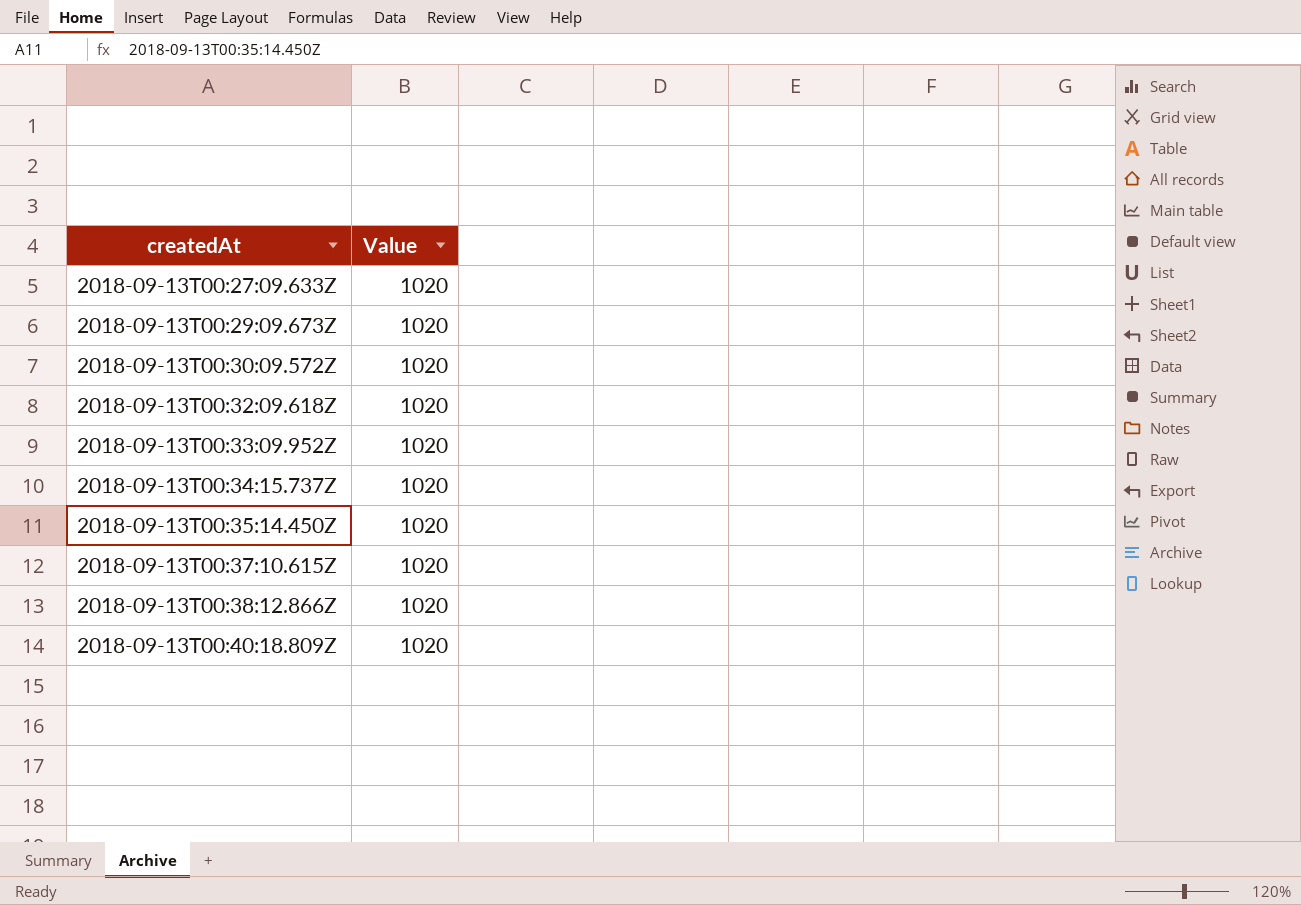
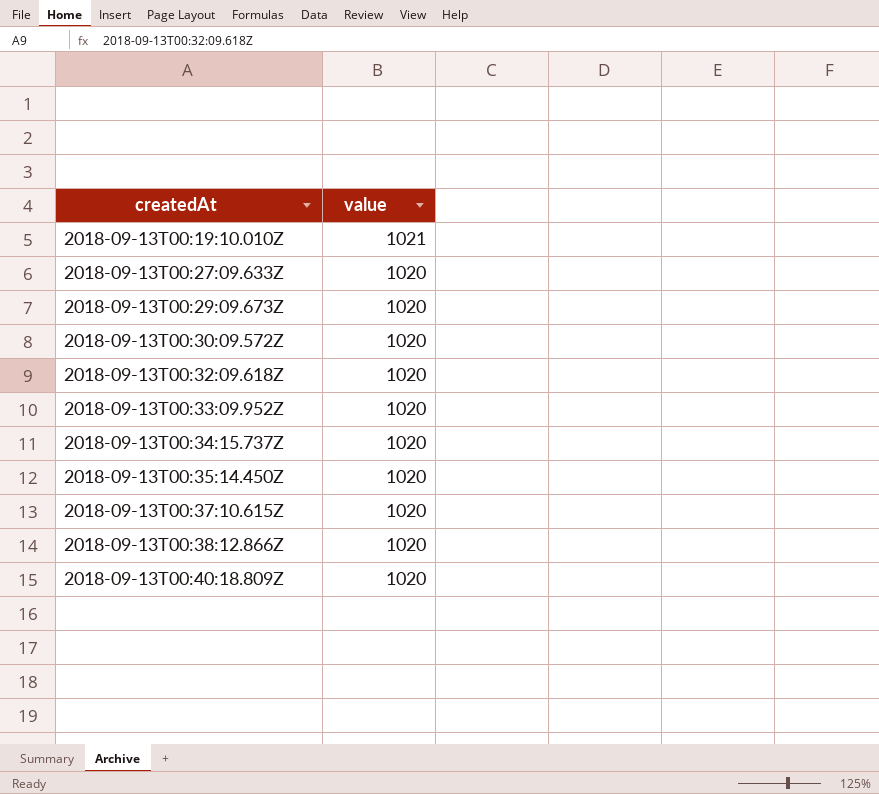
column name: Value -> value
row 2018-09-13T00:19:10.010Z: none -> 1021

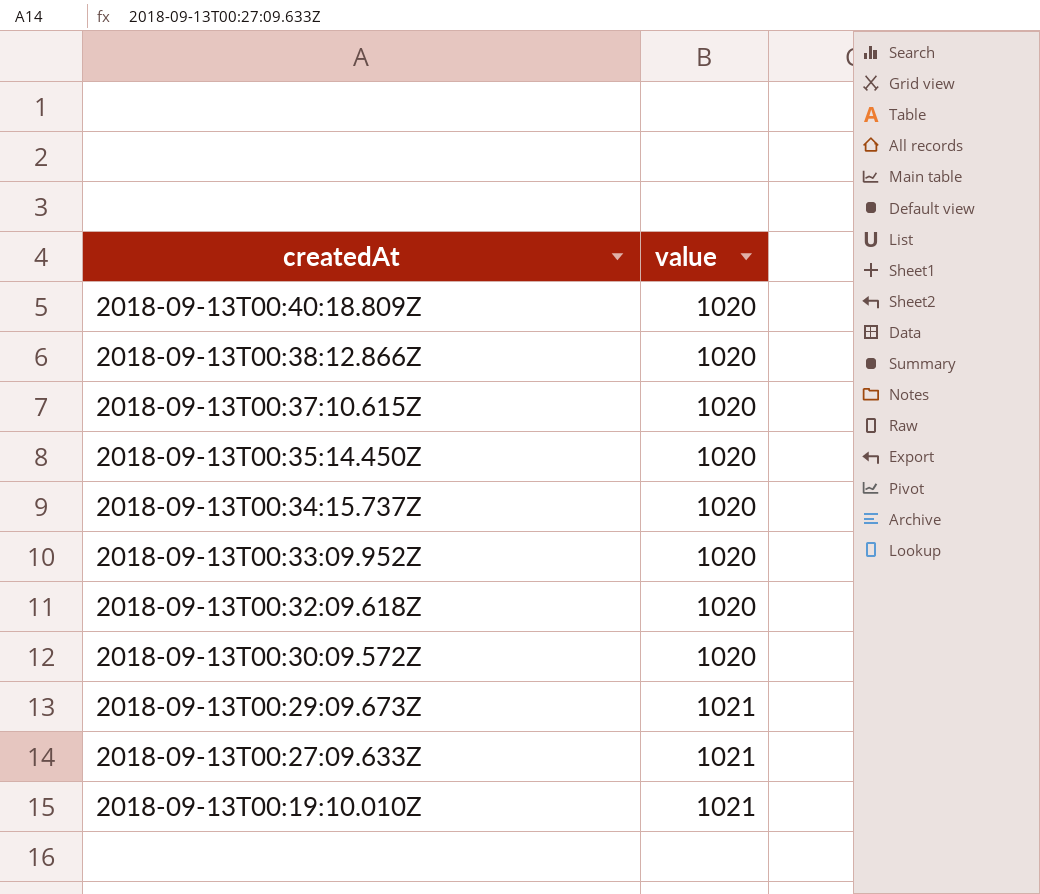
row order: createdAt ascending -> createdAt descending
2018-09-13T00:29:09.673Z | value: 1020 -> 1021
2018-09-13T00:27:09.633Z | value: 1020 -> 1021

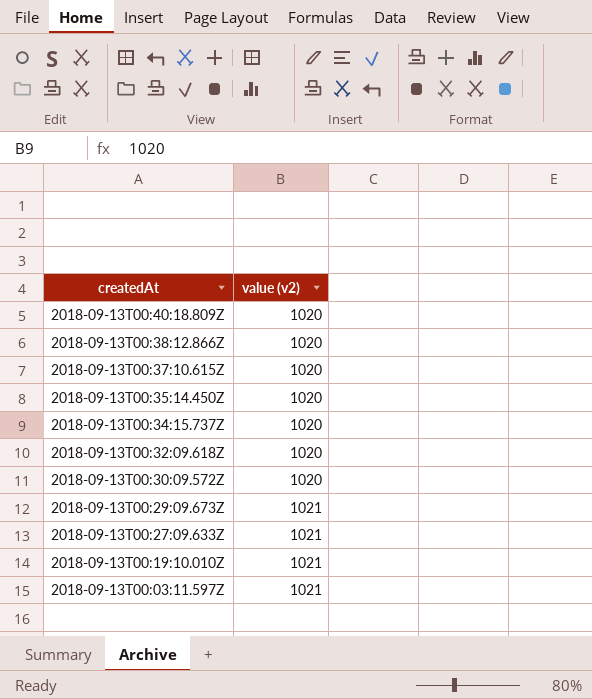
column name: value -> value (v2)
row 2018-09-13T00:33:09.952Z: 1020 -> none
row 2018-09-13T00:03:11.597Z: none -> 1021

